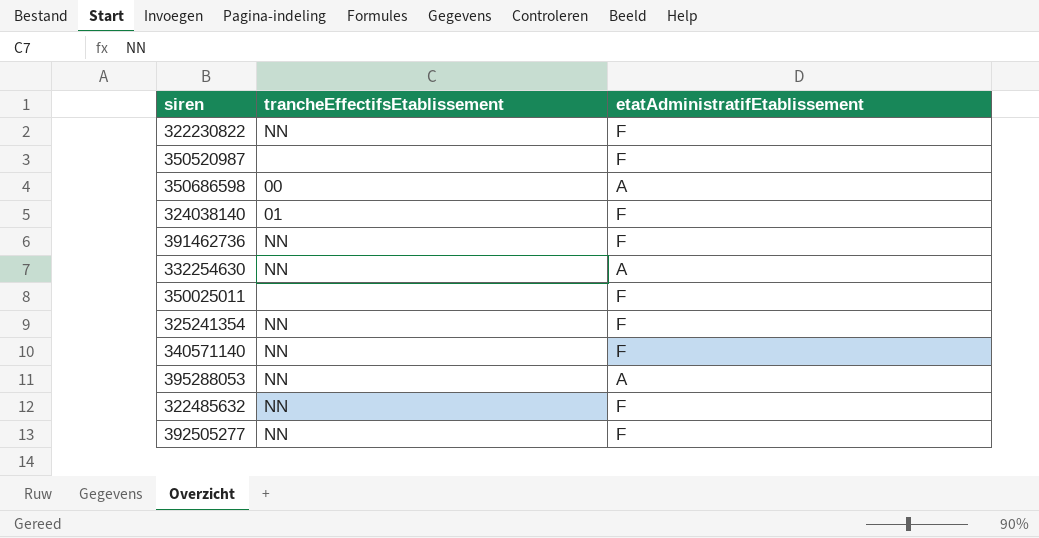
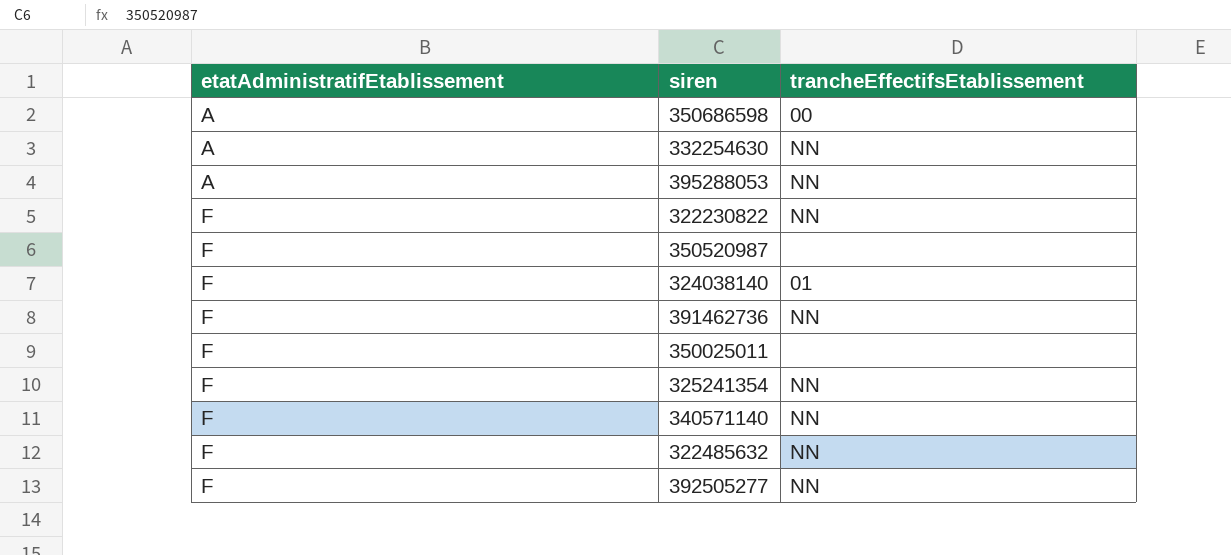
row order: none -> etatAdministratifEtablissement ascending
column etatAdministratifEtablissement | position: 3 -> 1

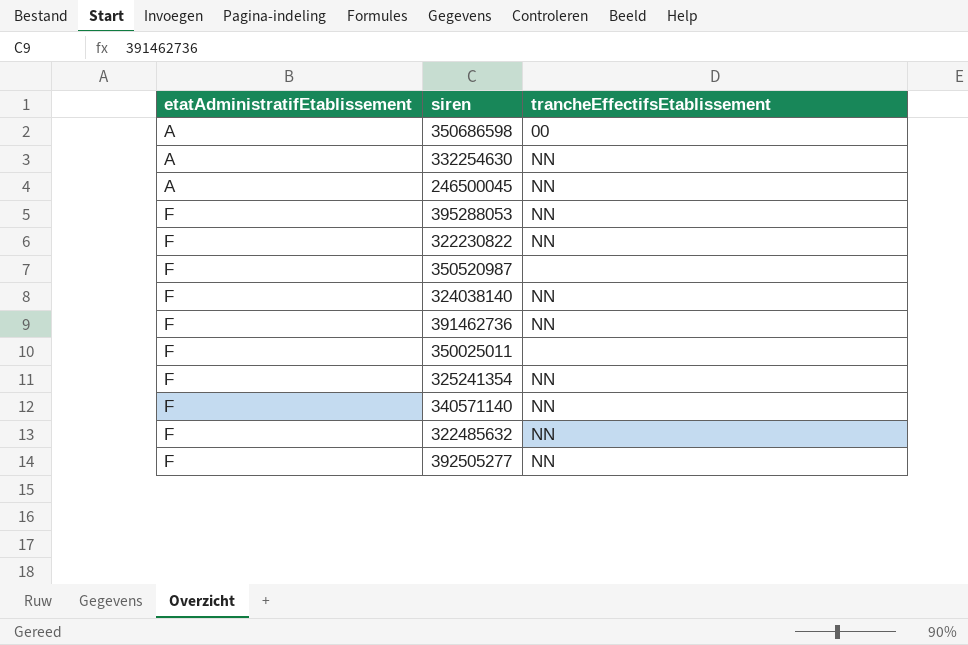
row 246500045: none -> A | NN
395288053 | etatAdministratifEtablissement: A -> F
324038140 | trancheEffectifsEtablissement: 01 -> NN

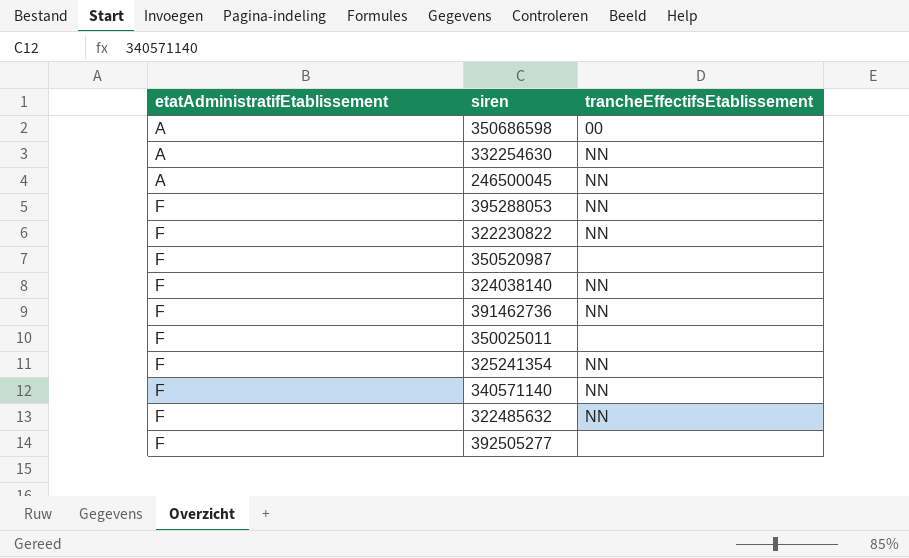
392505277 | trancheEffectifsEtablissement: NN -> none

